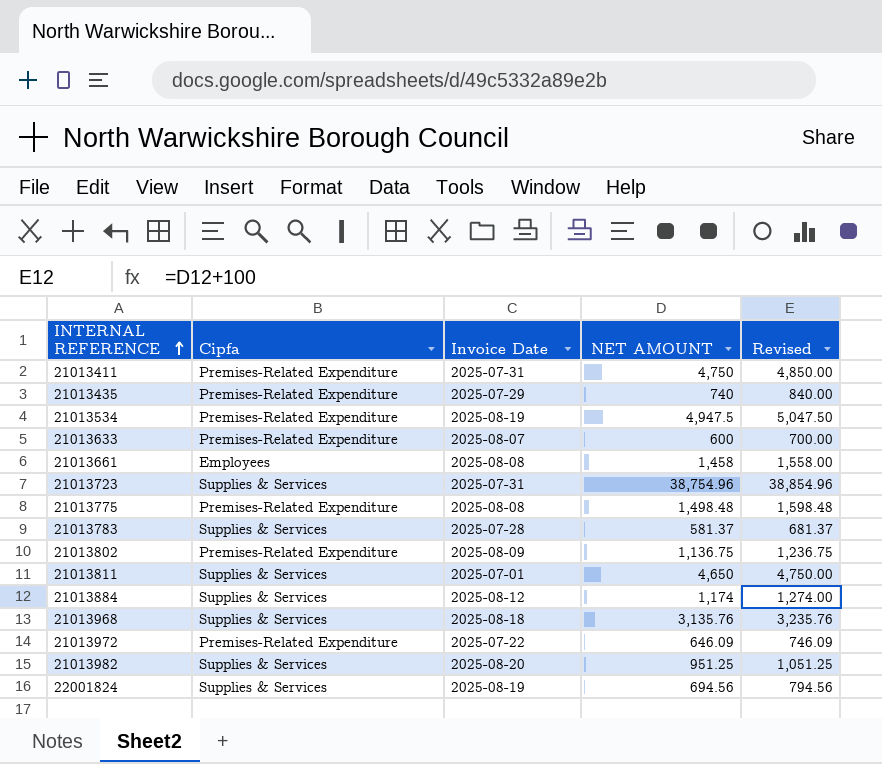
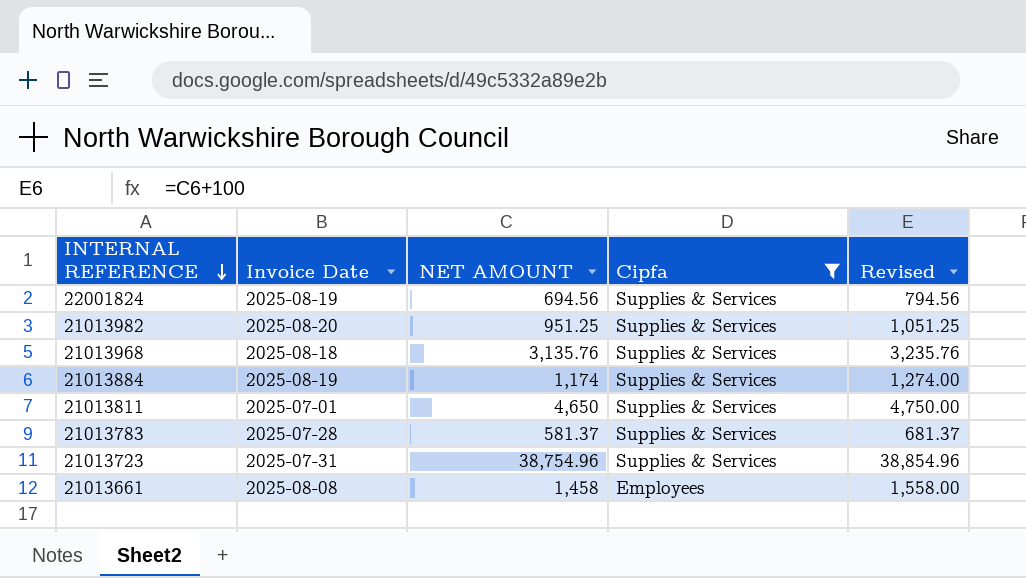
filter: none -> Cipfa != Premises-Related Expenditure
row order: INTERNAL REFERENCE ascending -> INTERNAL REFERENCE descending
column Cipfa | position: 2 -> 4
21013884 | Invoice Date: 2025-08-12 -> 2025-08-19

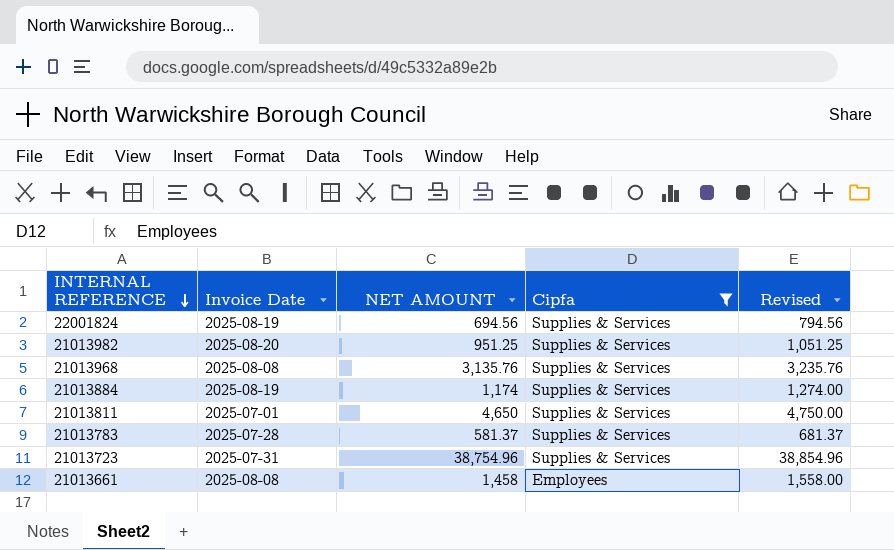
21013968 | Invoice Date: 2025-08-18 -> 2025-08-08

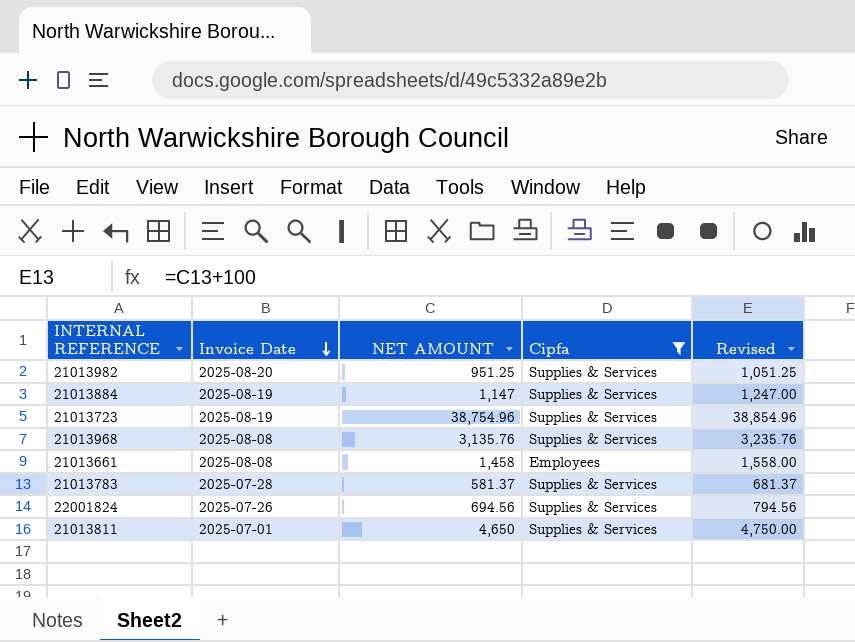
row order: INTERNAL REFERENCE descending -> Invoice Date descending
21013884 | NET AMOUNT: 1,174 -> 1,147
21013884 | Revised: 1,274.00 -> 1,247.00
21013723 | Invoice Date: 2025-07-31 -> 2025-08-19
22001824 | Invoice Date: 2025-08-19 -> 2025-07-26

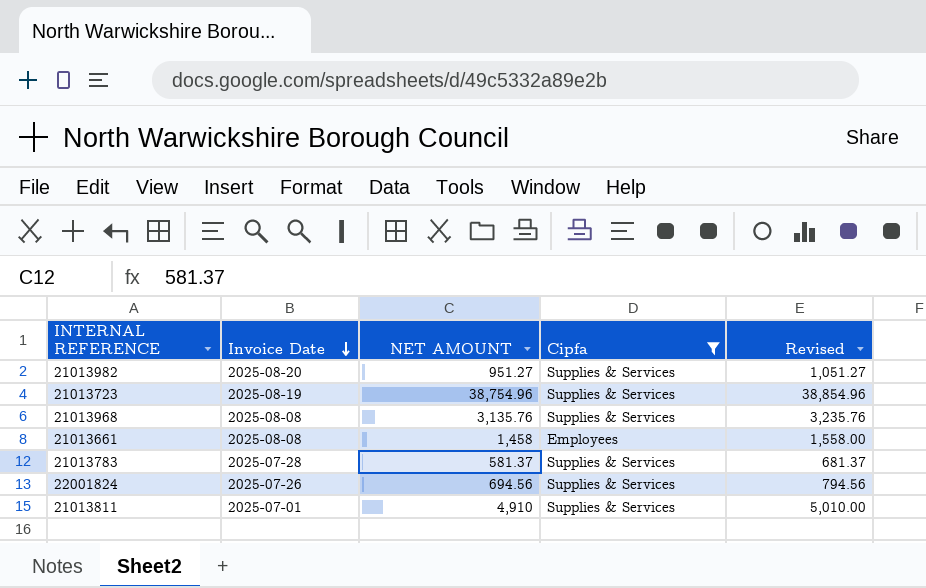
row 21013884: 2025-08-19 | 1,147 | Supplies & Services | 1,247.00 -> none
21013982 | NET AMOUNT: 951.25 -> 951.27
21013982 | Revised: 1,051.25 -> 1,051.27
21013811 | NET AMOUNT: 4,650 -> 4,910
21013811 | Revised: 4,750.00 -> 5,010.00

